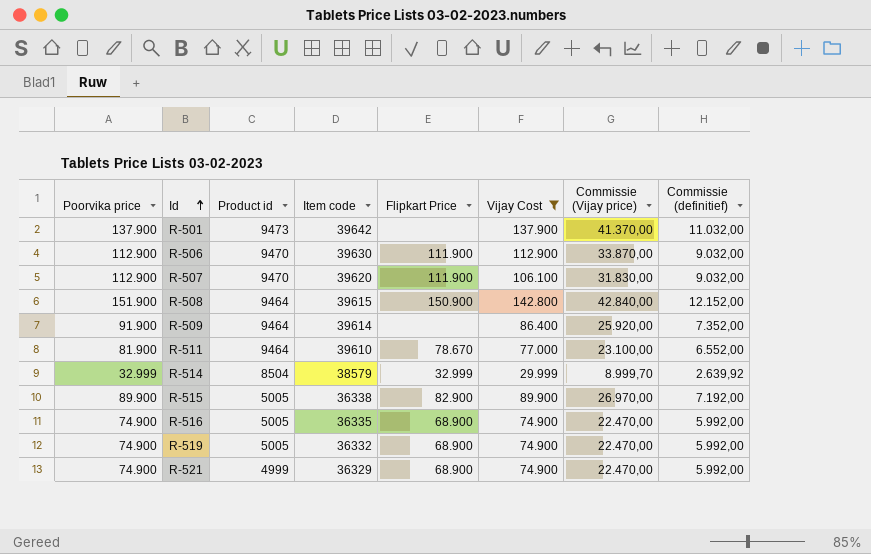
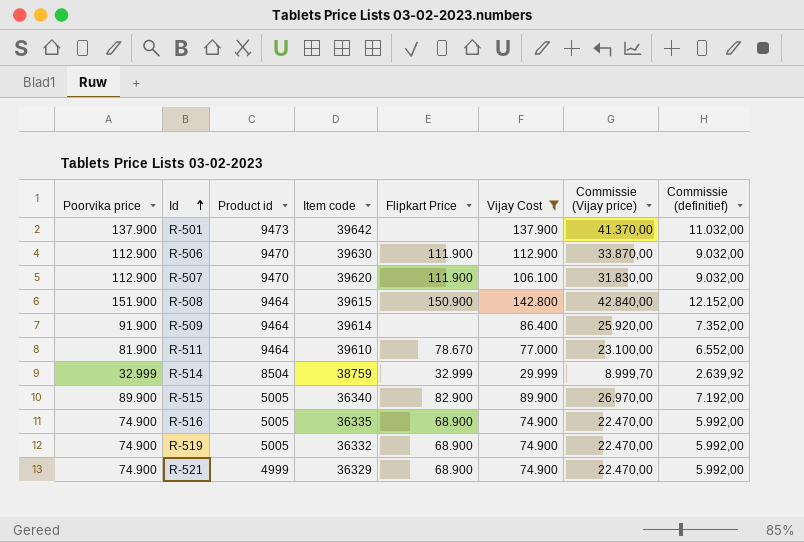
R-514 | Item code: 38579 -> 38759
R-515 | Item code: 36338 -> 36340

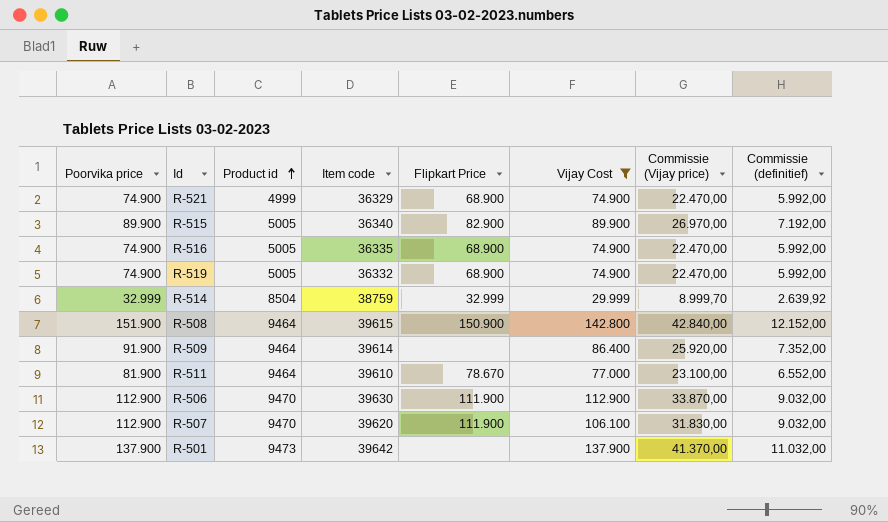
row order: Id ascending -> Product id ascending

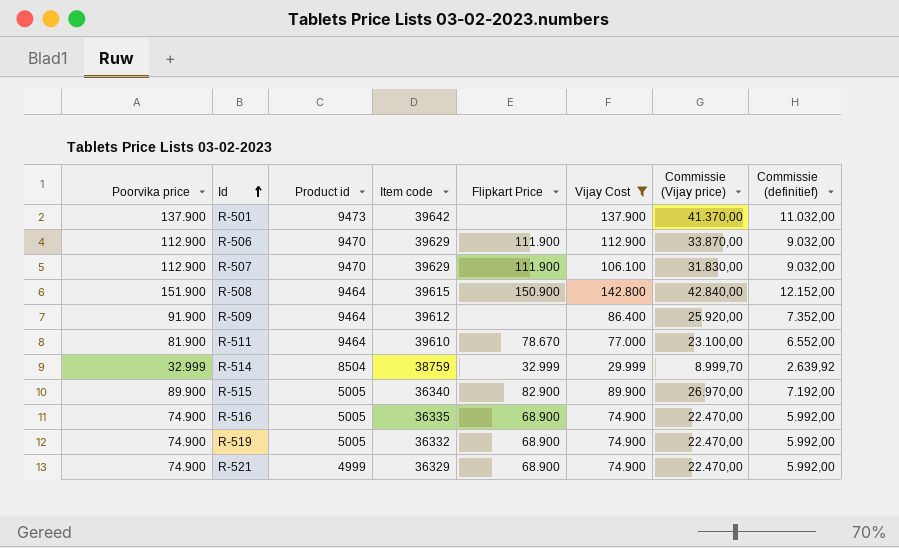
row order: Product id ascending -> Id ascending
R-506 | Item code: 39630 -> 39629
R-507 | Item code: 39620 -> 39629
R-509 | Item code: 39614 -> 39612

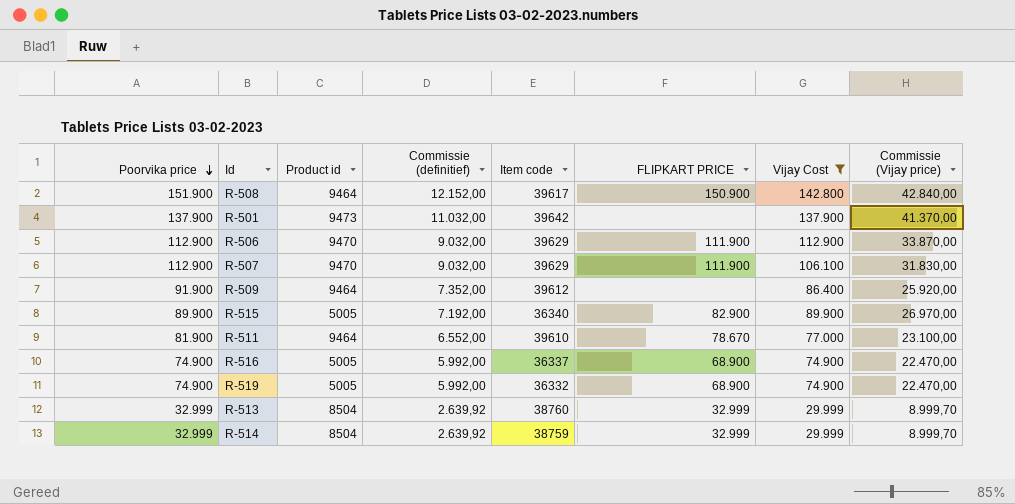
row order: Id ascending -> Poorvika price descending
column Commissie (definitief) | position: 8 -> 4
column name: Flipkart Price -> FLIPKART PRICE
row R-521: 74.900 | 4999 | 36329 | 68.900 | 74.900 | 22.470,00 | 5.992,00 -> none
R-508 | Item code: 39615 -> 39617
R-516 | Item code: 36335 -> 36337
row R-513: none -> 32.999 | 8504 | 2.639,92 | 38760 | 32.999 | 29.999 | 8.999,70

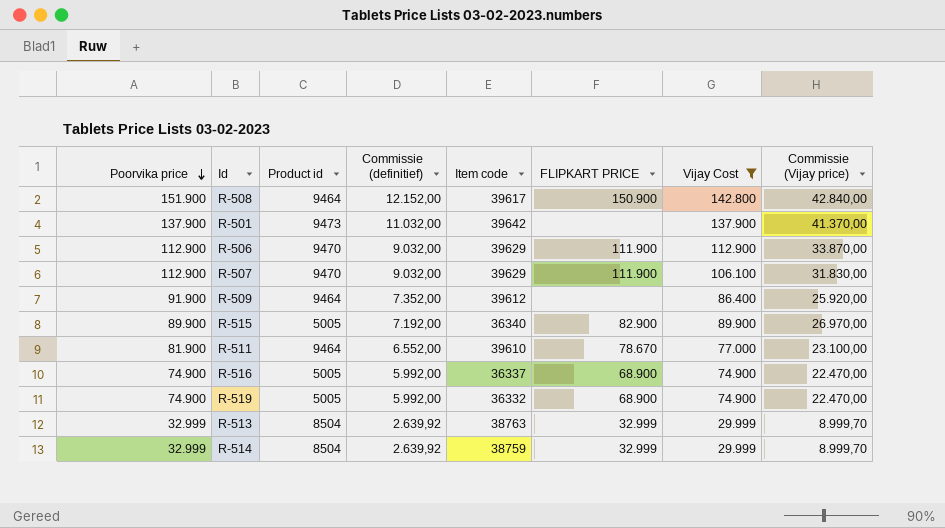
R-513 | Item code: 38760 -> 38763

